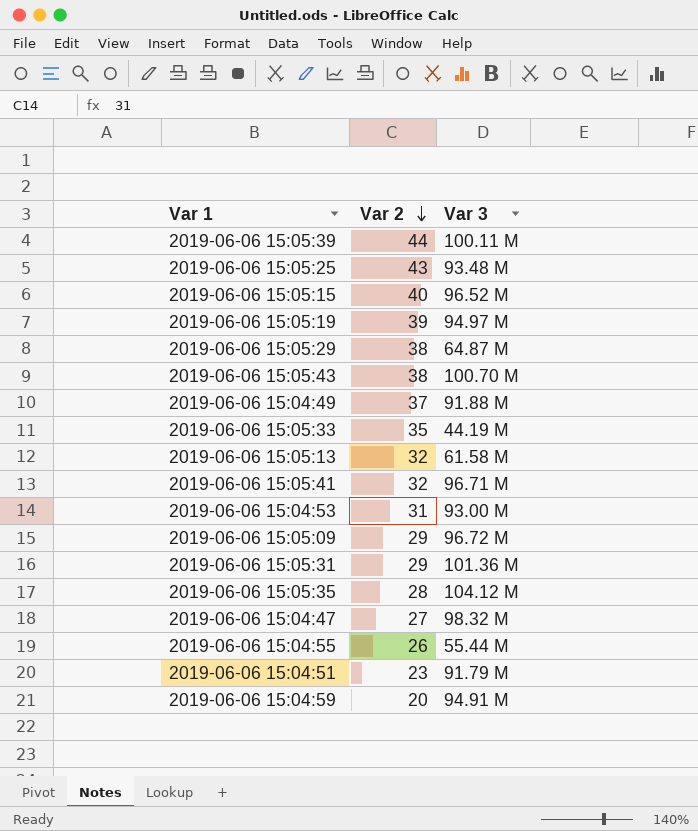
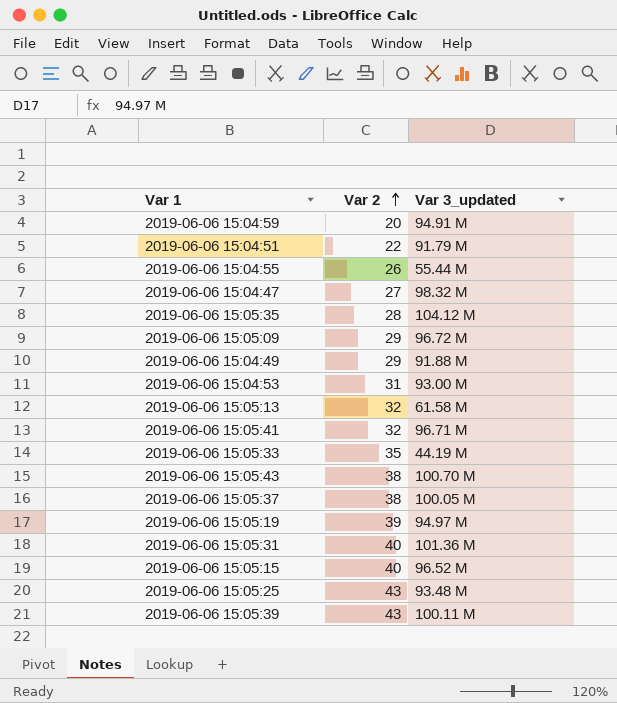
row order: Var 2 descending -> Var 2 ascending
column name: Var 3 -> Var 3_updated
row 2019-06-06 15:05:29: 38 | 64.87 M -> none
2019-06-06 15:04:51 | Var 2: 23 -> 22
2019-06-06 15:04:49 | Var 2: 37 -> 29
row 2019-06-06 15:05:37: none -> 38 | 100.05 M
2019-06-06 15:05:31 | Var 2: 29 -> 40
2019-06-06 15:05:39 | Var 2: 44 -> 43

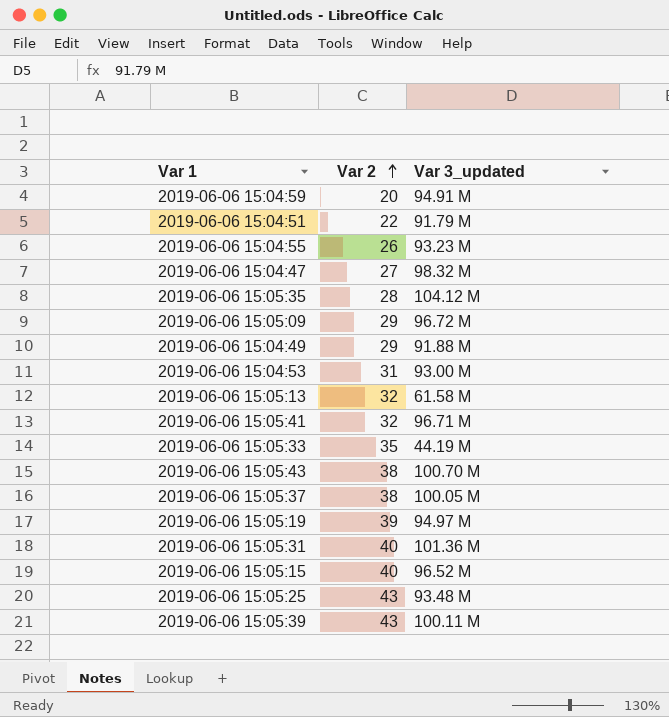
2019-06-06 15:04:55 | Var 3_updated: 55.44 M -> 93.23 M

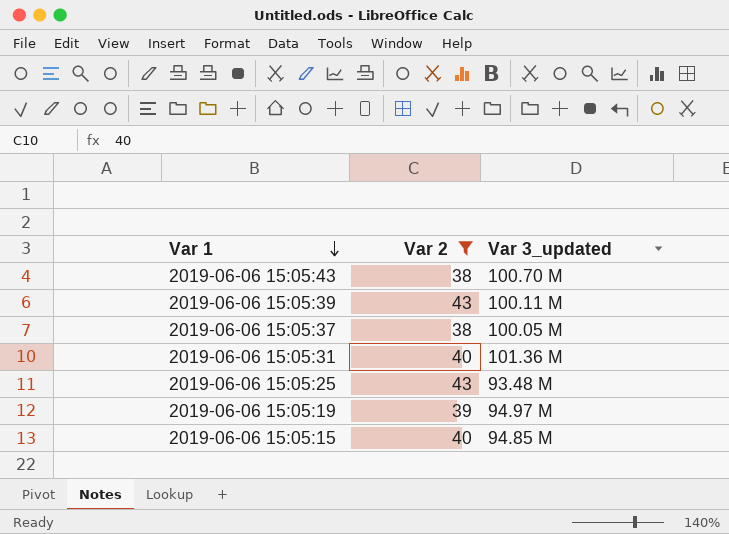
filter: none -> Var 2 >= 38
row order: Var 2 ascending -> Var 1 descending
2019-06-06 15:05:15 | Var 3_updated: 96.52 M -> 94.85 M

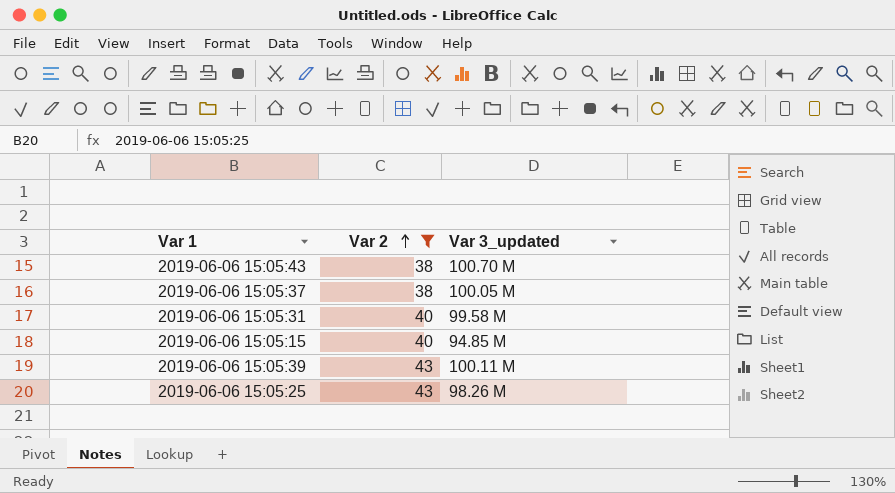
row order: Var 1 descending -> Var 2 ascending
row 2019-06-06 15:05:19: 39 | 94.97 M -> none
2019-06-06 15:05:31 | Var 3_updated: 101.36 M -> 99.58 M
2019-06-06 15:05:25 | Var 3_updated: 93.48 M -> 98.26 M

